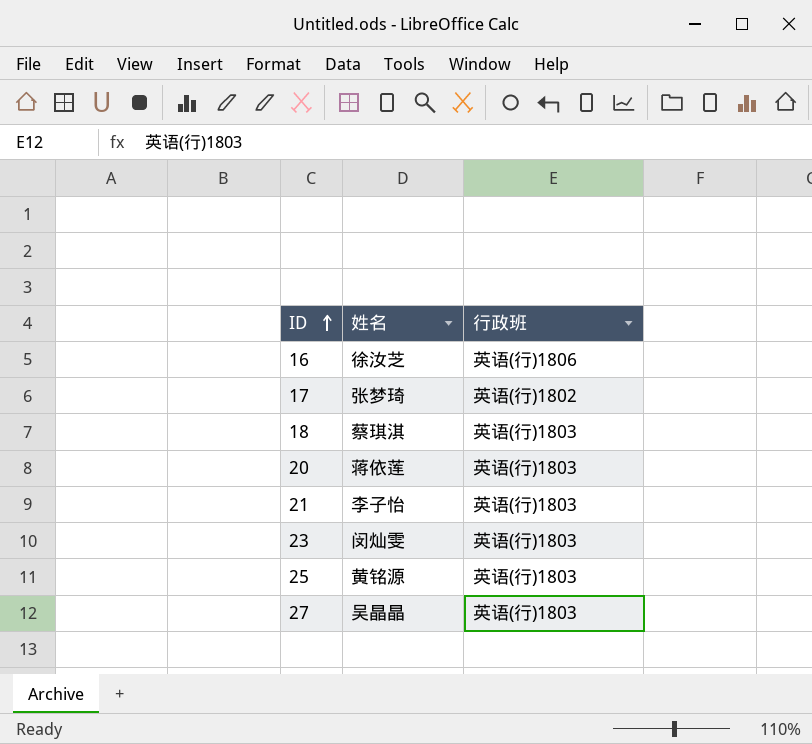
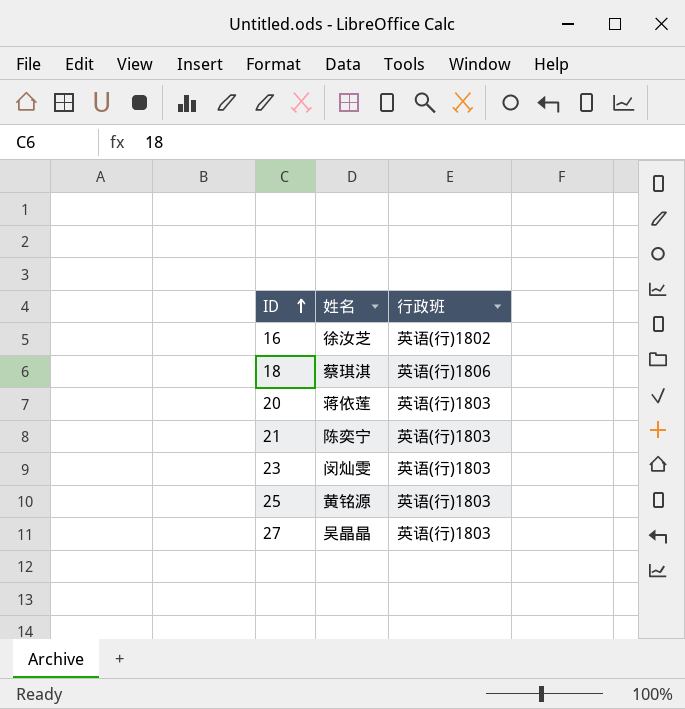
row 17: 张梦琦 | 英语(行)1802 -> none
16 | 行政班: 英语(行)1806 -> 英语(行)1802
18 | 行政班: 英语(行)1803 -> 英语(行)1806
21 | 姓名: 李子怡 -> 陈奕宁

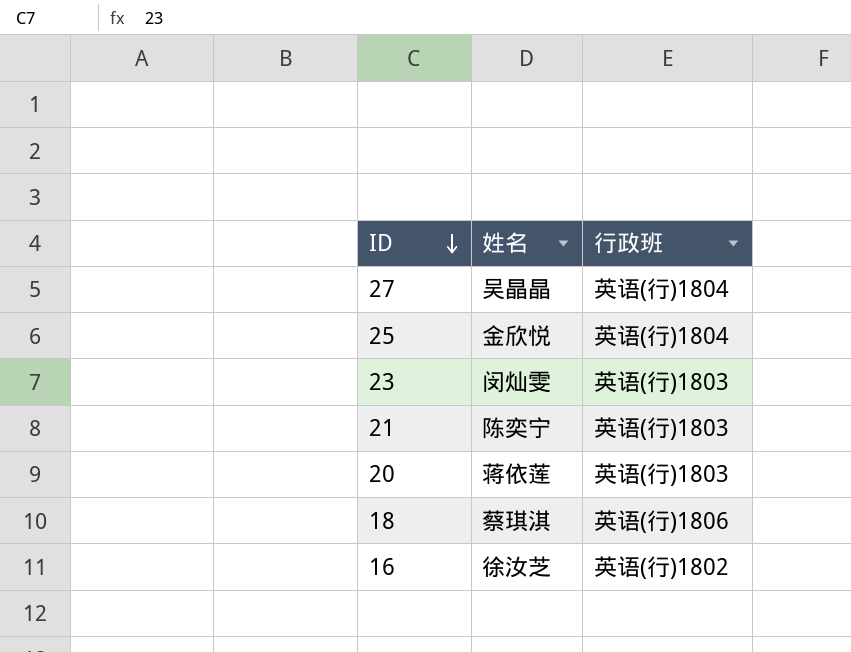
row order: ID ascending -> ID descending
27 | 行政班: 英语(行)1803 -> 英语(行)1804
25 | 姓名: 黄铭源 -> 金欣悦
25 | 行政班: 英语(行)1803 -> 英语(行)1804

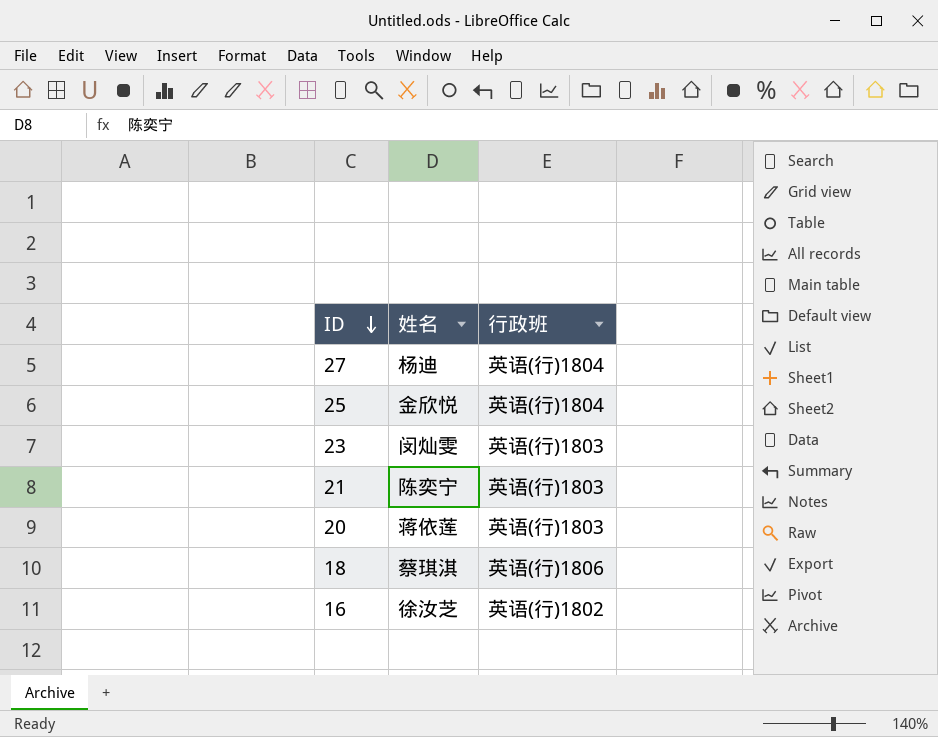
27 | 姓名: 吴晶晶 -> 杨迪

